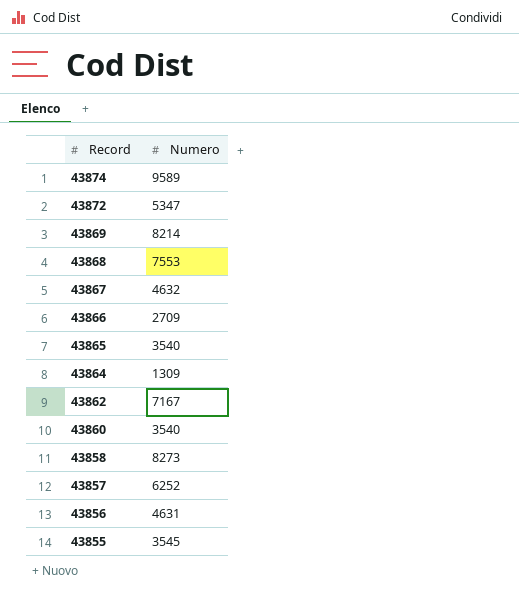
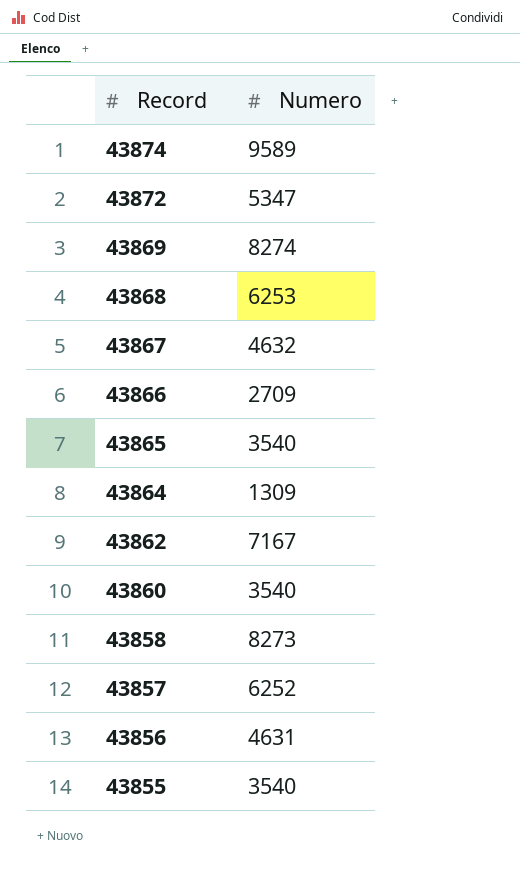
43869 | Numero: 8214 -> 8274
43868 | Numero: 7553 -> 6253
43855 | Numero: 3545 -> 3540

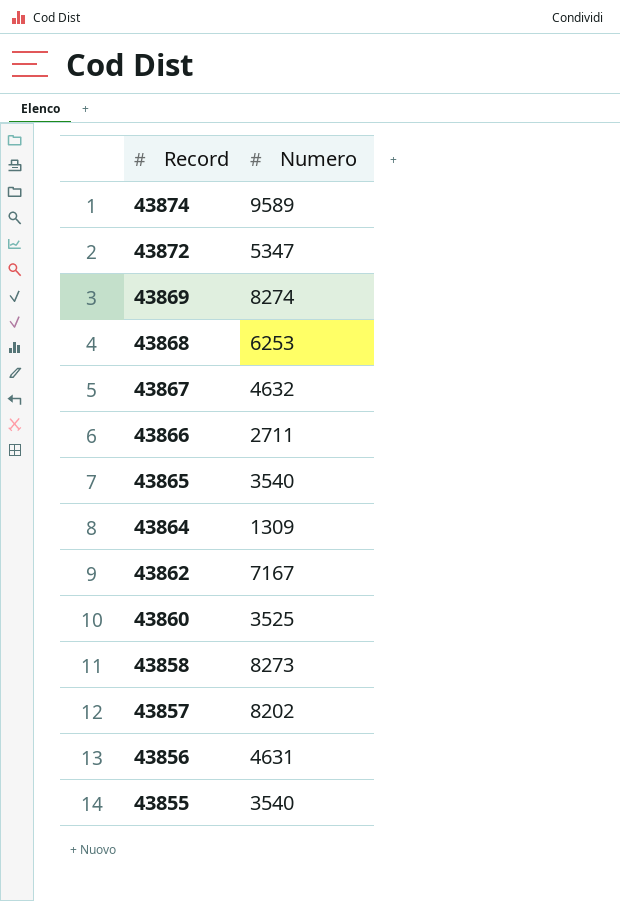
43866 | Numero: 2709 -> 2711
43860 | Numero: 3540 -> 3525
43857 | Numero: 6252 -> 8202

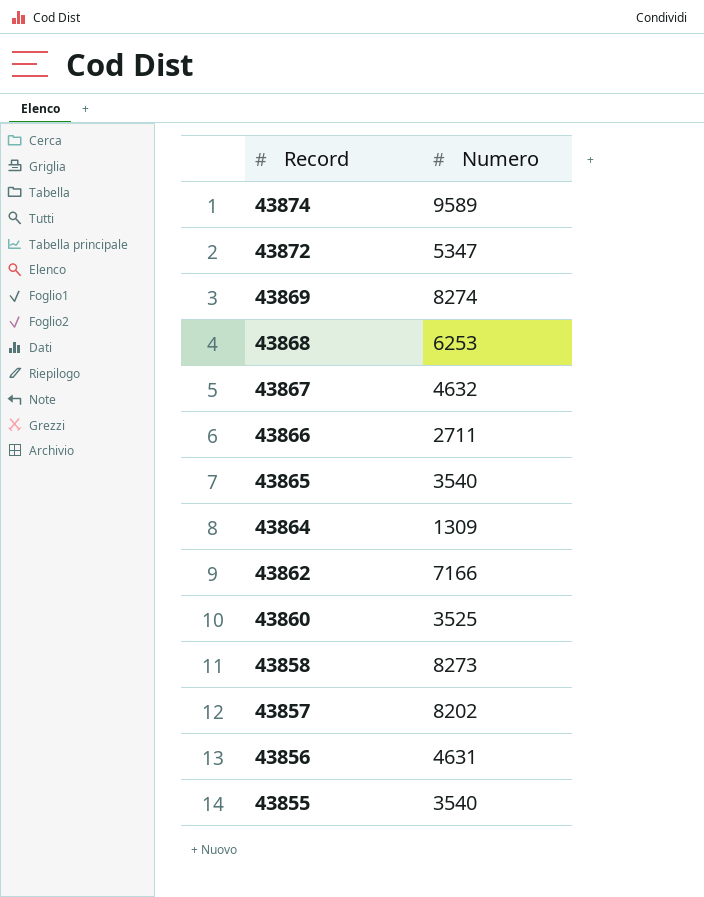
43862 | Numero: 7167 -> 7166

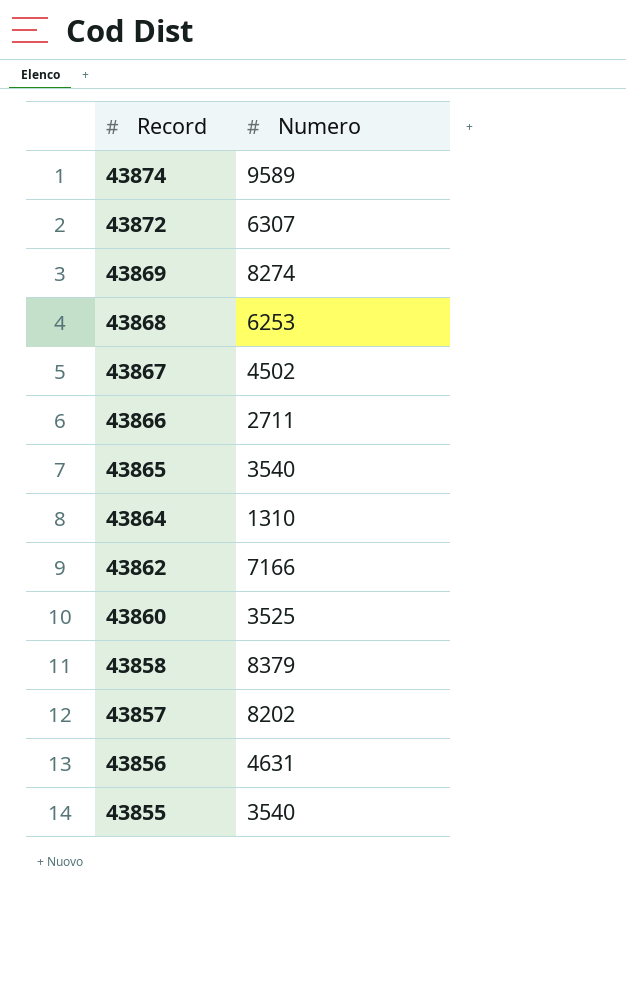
43872 | Numero: 5347 -> 6307
43867 | Numero: 4632 -> 4502
43864 | Numero: 1309 -> 1310
43858 | Numero: 8273 -> 8379

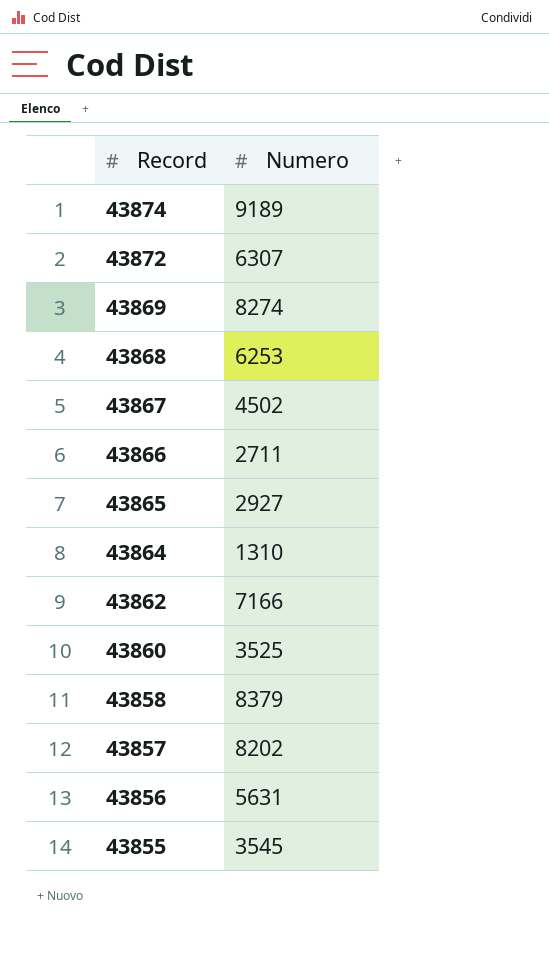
43874 | Numero: 9589 -> 9189
43865 | Numero: 3540 -> 2927
43856 | Numero: 4631 -> 5631
43855 | Numero: 3540 -> 3545

